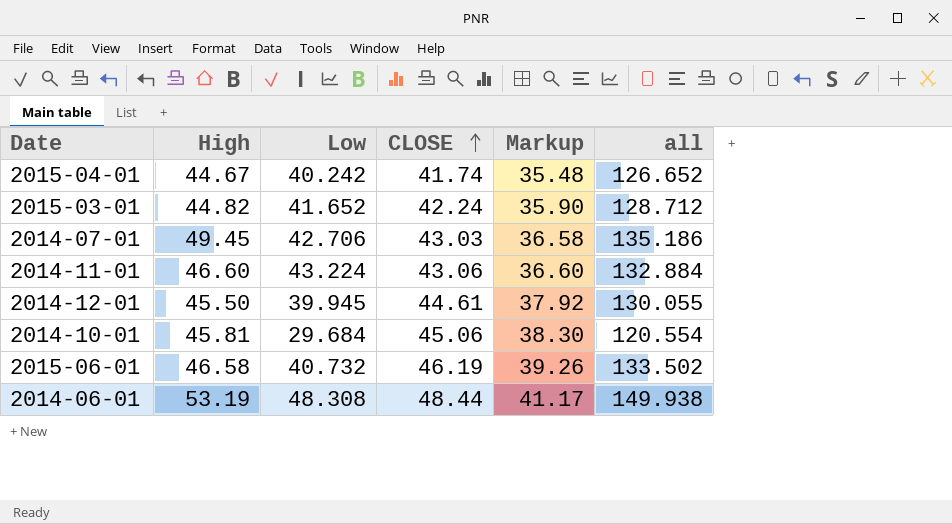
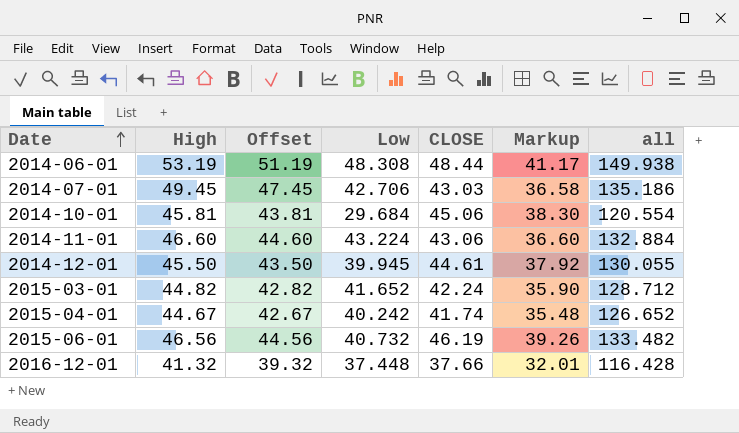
row order: CLOSE ascending -> Date ascending
column Offset | formula: none -> [High] - 2
2015-06-01 | High: 46.58 -> 46.56
2015-06-01 | all: 133.502 -> 133.482
row 2016-12-01: none -> 41.32 | 39.32 | 37.448 | 37.66 | 32.01 | 116.428

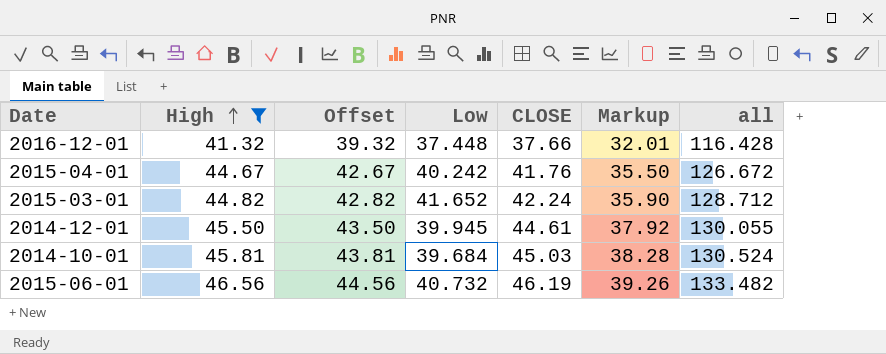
filter: none -> High <= 46.56
row order: Date ascending -> High ascending
2015-04-01 | CLOSE: 41.74 -> 41.76
2015-04-01 | Markup: 35.48 -> 35.50
2015-04-01 | all: 126.652 -> 126.672
2014-10-01 | Low: 29.684 -> 39.684
2014-10-01 | CLOSE: 45.06 -> 45.03
2014-10-01 | Markup: 38.30 -> 38.28
2014-10-01 | all: 120.554 -> 130.524

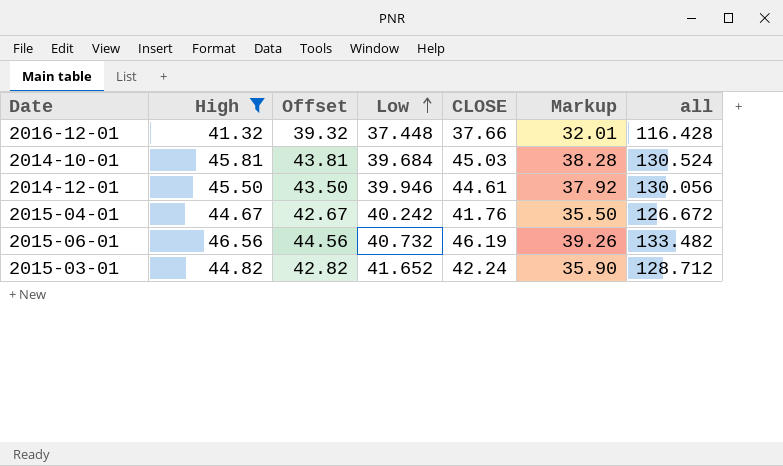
row order: High ascending -> Low ascending
2014-12-01 | Low: 39.945 -> 39.946
2014-12-01 | all: 130.055 -> 130.056

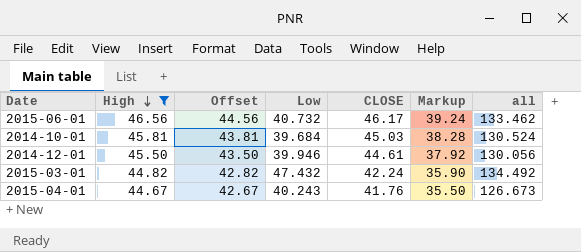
row order: Low ascending -> High descending
row 2016-12-01: 41.32 | 39.32 | 37.448 | 37.66 | 32.01 | 116.428 -> none
2015-06-01 | CLOSE: 46.19 -> 46.17
2015-06-01 | Markup: 39.26 -> 39.24
2015-06-01 | all: 133.482 -> 133.462
2015-03-01 | Low: 41.652 -> 47.432
2015-03-01 | all: 128.712 -> 134.492
2015-04-01 | Low: 40.242 -> 40.243
2015-04-01 | all: 126.672 -> 126.673

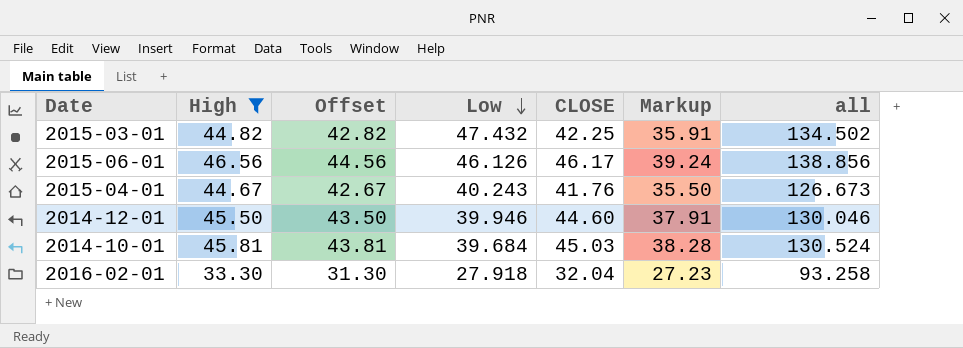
row order: High descending -> Low descending
2015-03-01 | CLOSE: 42.24 -> 42.25
2015-03-01 | Markup: 35.90 -> 35.91
2015-03-01 | all: 134.492 -> 134.502
2015-06-01 | Low: 40.732 -> 46.126
2015-06-01 | all: 133.462 -> 138.856
2014-12-01 | CLOSE: 44.61 -> 44.60
2014-12-01 | Markup: 37.92 -> 37.91
2014-12-01 | all: 130.056 -> 130.046
row 2016-02-01: none -> 33.30 | 31.30 | 27.918 | 32.04 | 27.23 | 93.258

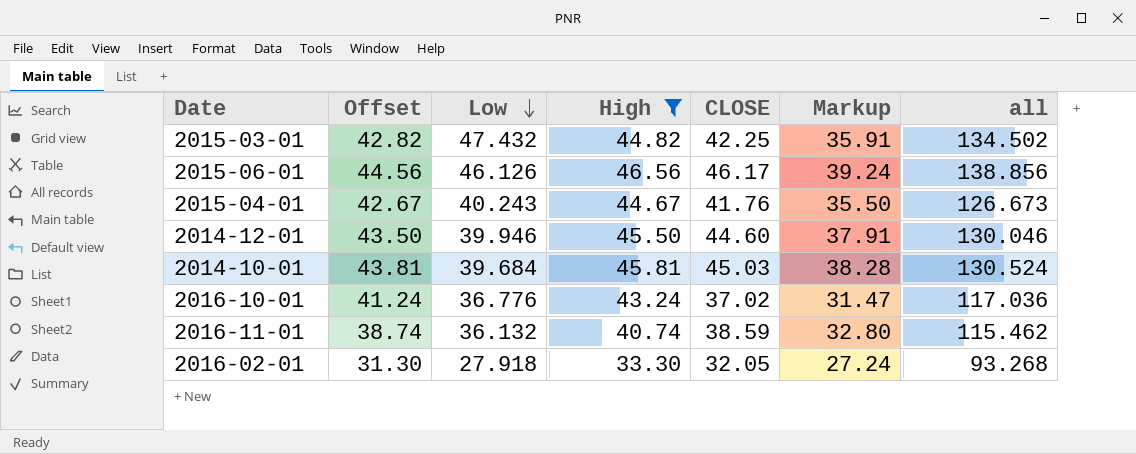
column High | position: 2 -> 4
row 2016-10-01: none -> 41.24 | 36.776 | 43.24 | 37.02 | 31.47 | 117.036
row 2016-11-01: none -> 38.74 | 36.132 | 40.74 | 38.59 | 32.80 | 115.462
2016-02-01 | CLOSE: 32.04 -> 32.05
2016-02-01 | Markup: 27.23 -> 27.24
2016-02-01 | all: 93.258 -> 93.268

